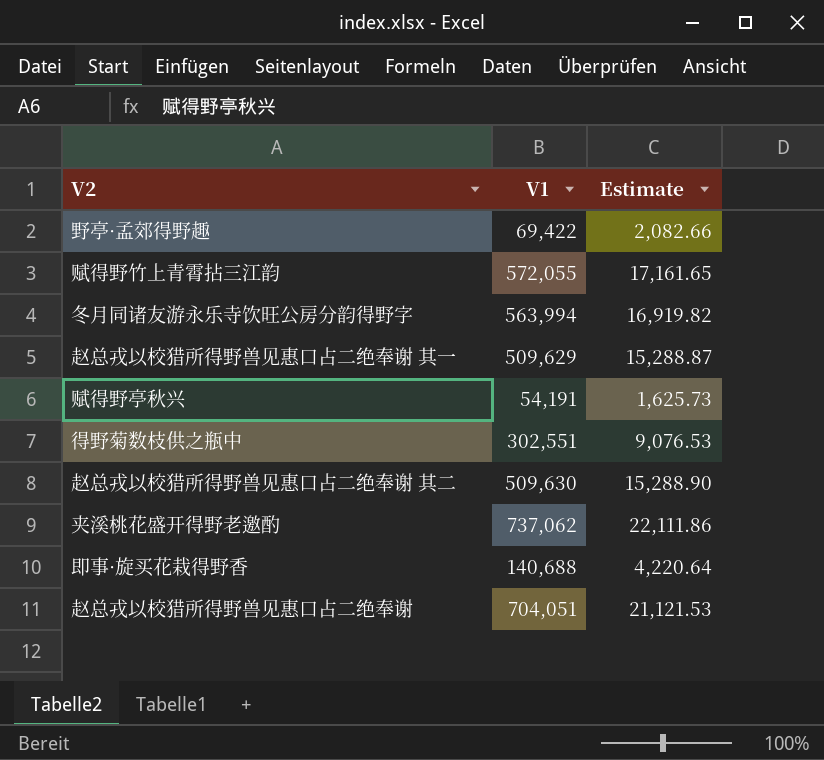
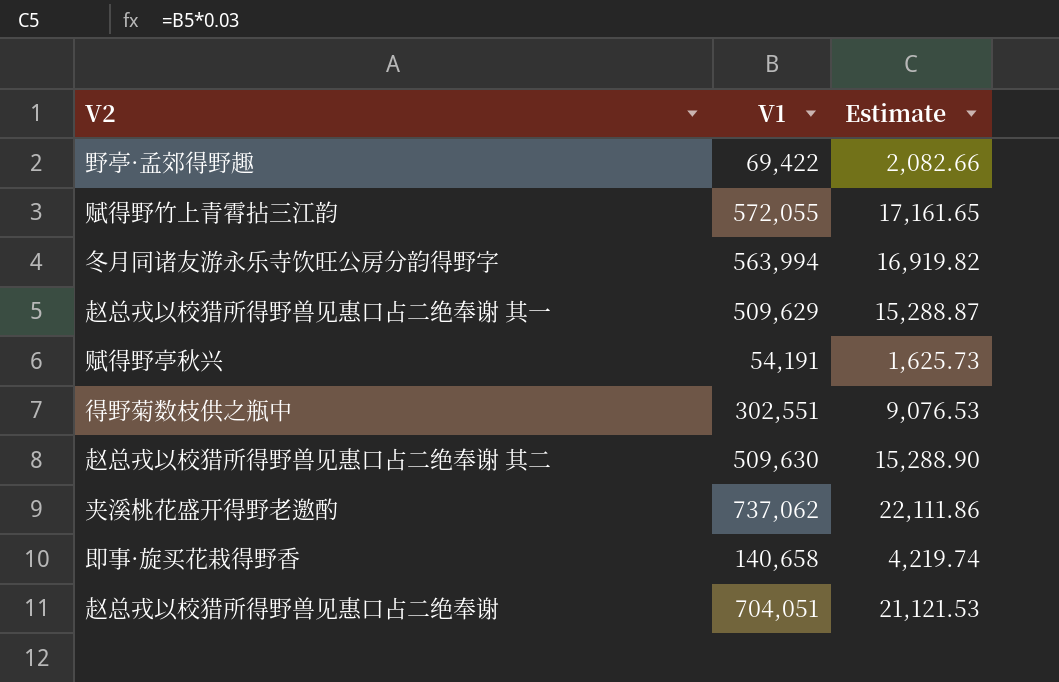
即事·旋买花栽得野香 | V1: 140,688 -> 140,658
即事·旋买花栽得野香 | Estimate: 4,220.64 -> 4,219.74

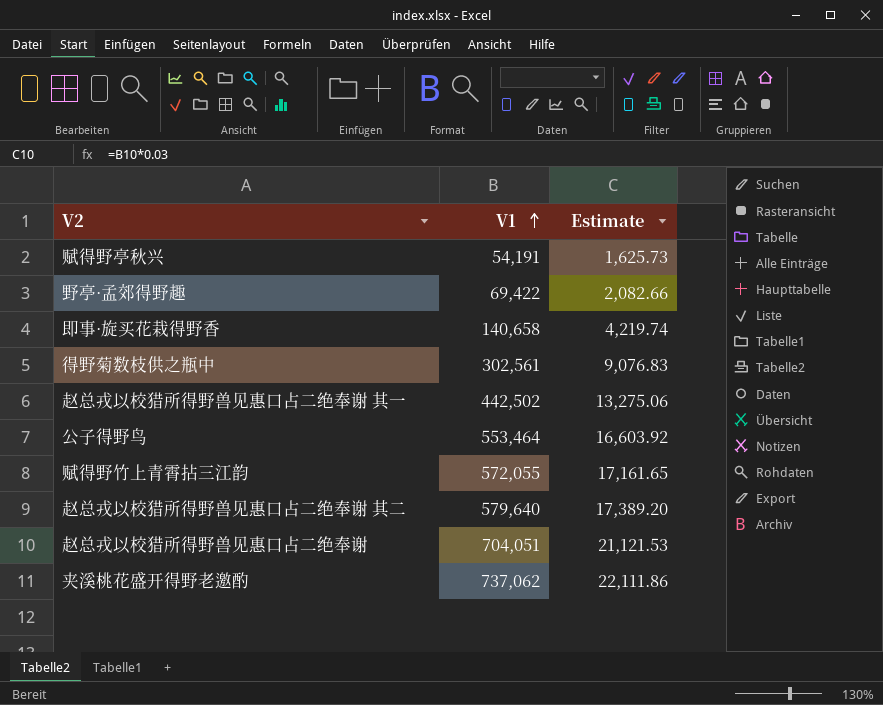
row order: none -> V1 ascending
row 冬月同诸友游永乐寺饮旺公房分韵得野字: 563,994 | 16,919.82 -> none
得野菊数枝供之瓶中 | V1: 302,551 -> 302,561
得野菊数枝供之瓶中 | Estimate: 9,076.53 -> 9,076.83
赵总戎以校猎所得野兽见惠口占二绝奉谢 其一 | V1: 509,629 -> 442,502
赵总戎以校猎所得野兽见惠口占二绝奉谢 其一 | Estimate: 15,288.87 -> 13,275.06
row 公子得野鸟: none -> 553,464 | 16,603.92
赵总戎以校猎所得野兽见惠口占二绝奉谢 其二 | V1: 509,630 -> 579,640
赵总戎以校猎所得野兽见惠口占二绝奉谢 其二 | Estimate: 15,288.90 -> 17,389.20

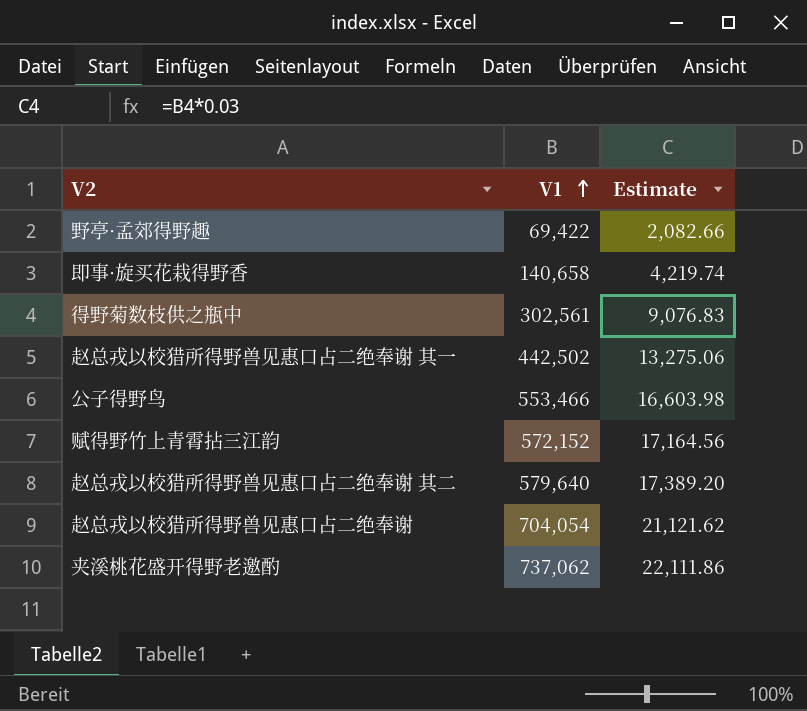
row 赋得野亭秋兴: 54,191 | 1,625.73 -> none
公子得野鸟 | V1: 553,464 -> 553,466
公子得野鸟 | Estimate: 16,603.92 -> 16,603.98
赋得野竹上青霄拈三江韵 | V1: 572,055 -> 572,152
赋得野竹上青霄拈三江韵 | Estimate: 17,161.65 -> 17,164.56
赵总戎以校猎所得野兽见惠口占二绝奉谢 | V1: 704,051 -> 704,054
赵总戎以校猎所得野兽见惠口占二绝奉谢 | Estimate: 21,121.53 -> 21,121.62

